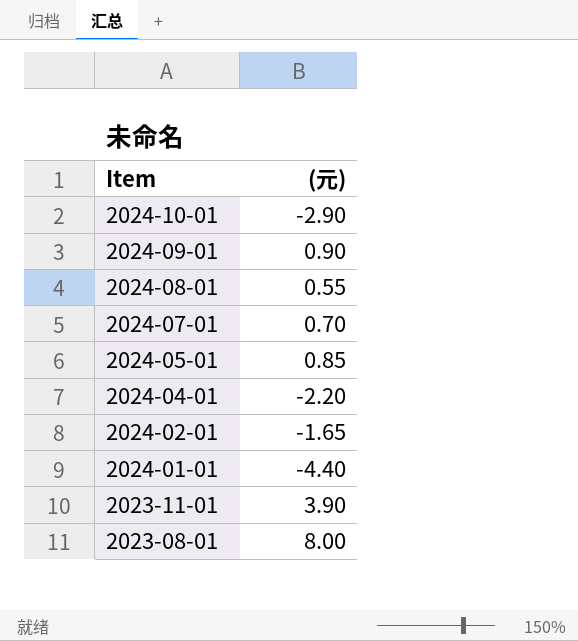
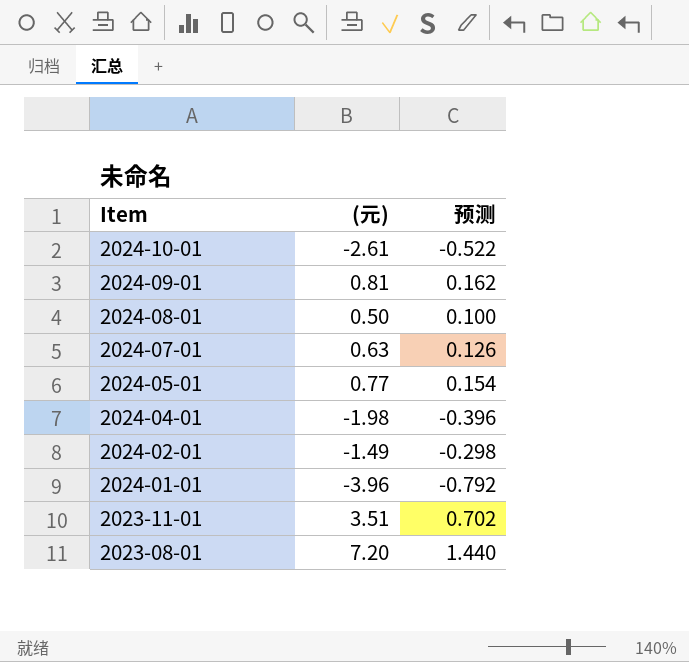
column 预测 | formula: none -> [(元)] * 0.2
2024-10-01 | (元): -2.90 -> -2.61
2024-09-01 | (元): 0.90 -> 0.81
2024-08-01 | (元): 0.55 -> 0.50
2024-07-01 | (元): 0.70 -> 0.63
2024-05-01 | (元): 0.85 -> 0.77
2024-04-01 | (元): -2.20 -> -1.98
2024-02-01 | (元): -1.65 -> -1.49
2024-01-01 | (元): -4.40 -> -3.96
2023-11-01 | (元): 3.90 -> 3.51
2023-08-01 | (元): 8.00 -> 7.20

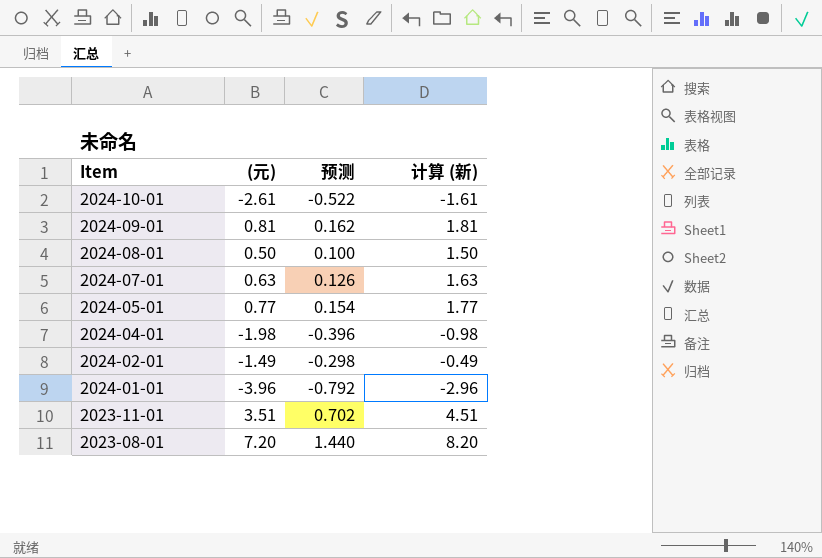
column 计算 (新) | formula: none -> [(元)] + 1

